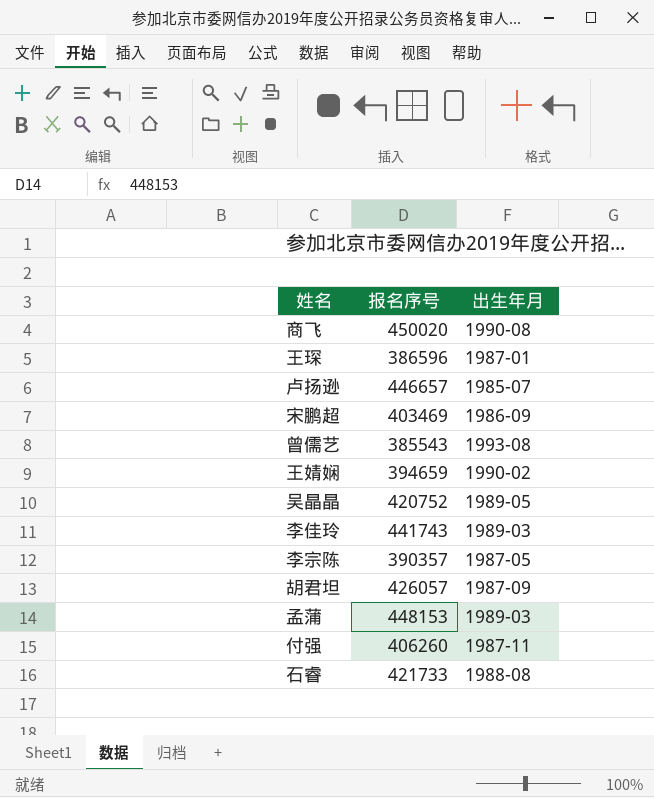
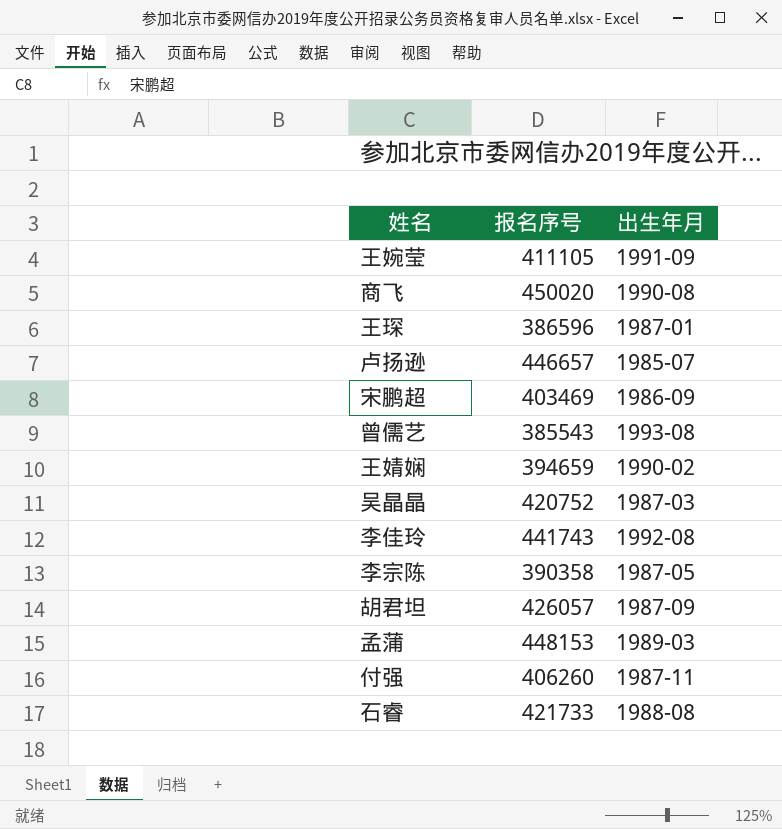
row 王婉莹: none -> 411105 | 1991-09
吴晶晶 | 出生年月: 1989-05 -> 1987-03
李佳玲 | 出生年月: 1989-03 -> 1992-08
李宗陈 | 报名序号: 390357 -> 390358

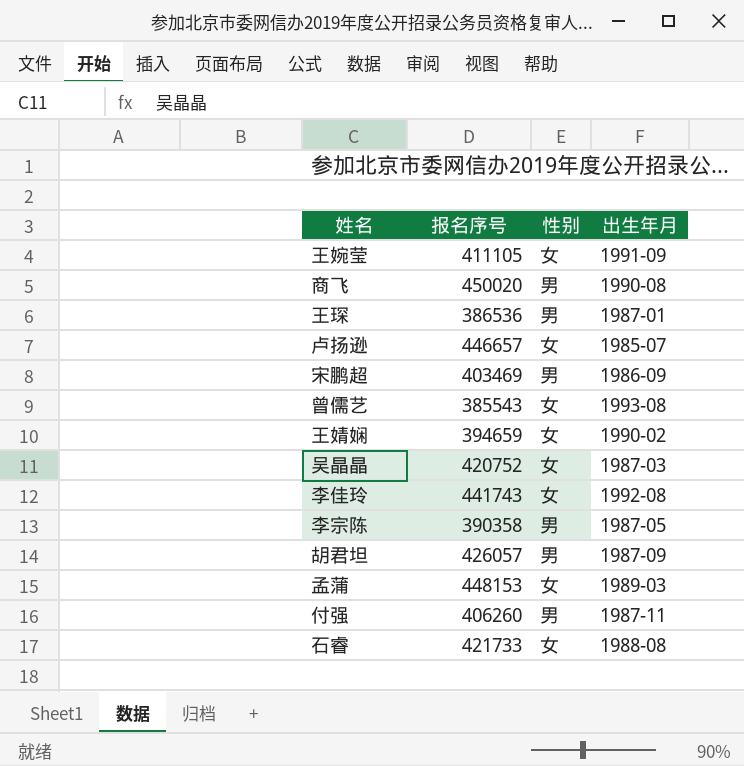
column 性别 | position: none -> 3
王琛 | 报名序号: 386596 -> 386536

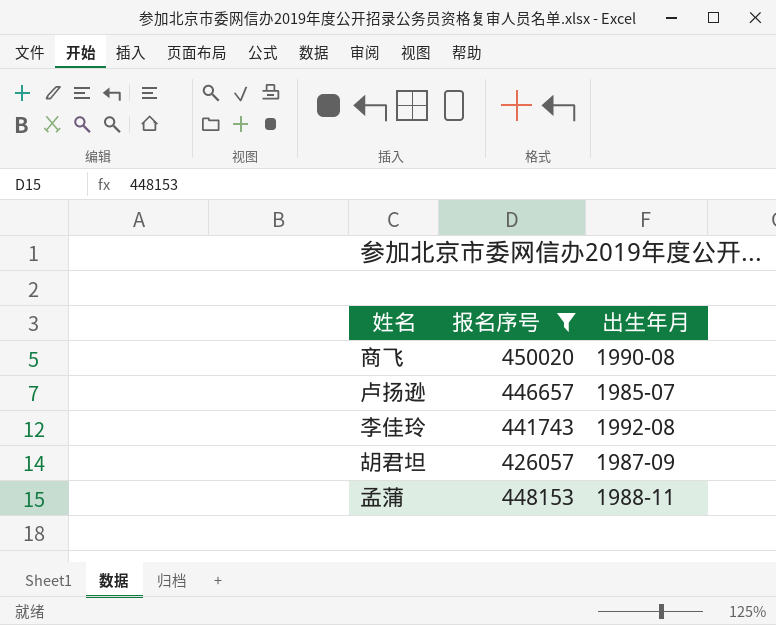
filter: none -> 报名序号 >= 426057
column 性别 | position: 3 -> none
孟蒲 | 出生年月: 1989-03 -> 1988-11

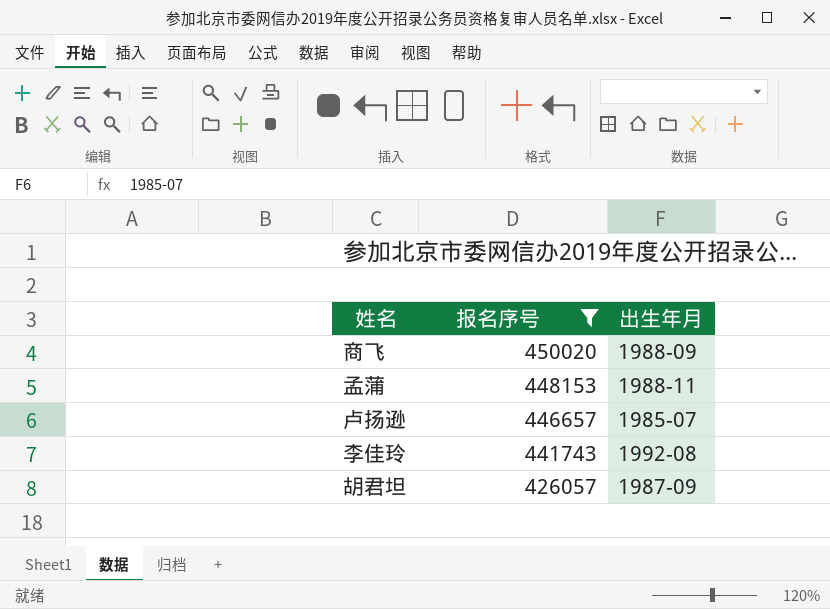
row order: none -> 报名序号 descending
商飞 | 出生年月: 1990-08 -> 1988-09

